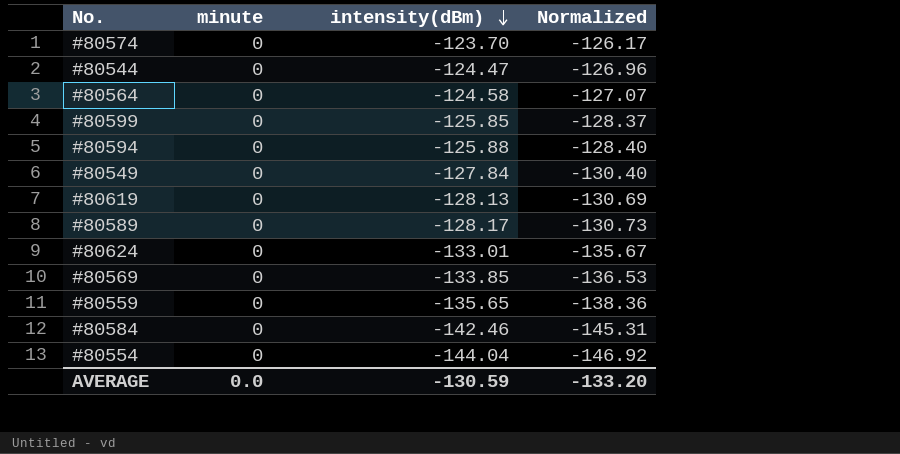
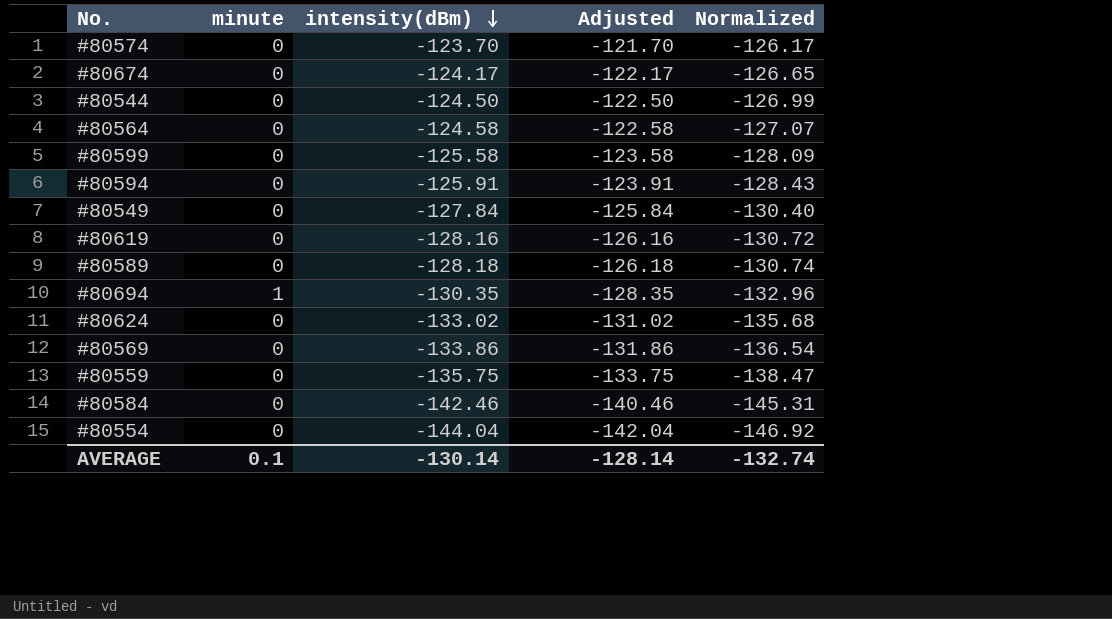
column Adjusted | formula: none -> [intensity(dBm)] + 2
row #80674: none -> 0 | -124.17 | -122.17 | -126.65
#80544 | intensity(dBm): -124.47 -> -124.50
#80544 | Normalized: -126.96 -> -126.99
#80599 | intensity(dBm): -125.85 -> -125.58
#80599 | Normalized: -128.37 -> -128.09
#80594 | intensity(dBm): -125.88 -> -125.91
#80594 | Normalized: -128.40 -> -128.43
#80619 | intensity(dBm): -128.13 -> -128.16
#80619 | Normalized: -130.69 -> -130.72
#80589 | intensity(dBm): -128.17 -> -128.18
#80589 | Normalized: -130.73 -> -130.74
row #80694: none -> 1 | -130.35 | -128.35 | -132.96
#80624 | intensity(dBm): -133.01 -> -133.02
#80624 | Normalized: -135.67 -> -135.68
#80569 | intensity(dBm): -133.85 -> -133.86
#80569 | Normalized: -136.53 -> -136.54
#80559 | intensity(dBm): -135.65 -> -135.75
#80559 | Normalized: -138.36 -> -138.47
AVERAGE | minute: 0.0 -> 0.1
AVERAGE | intensity(dBm): -130.59 -> -130.14
AVERAGE | Normalized: -133.20 -> -132.74

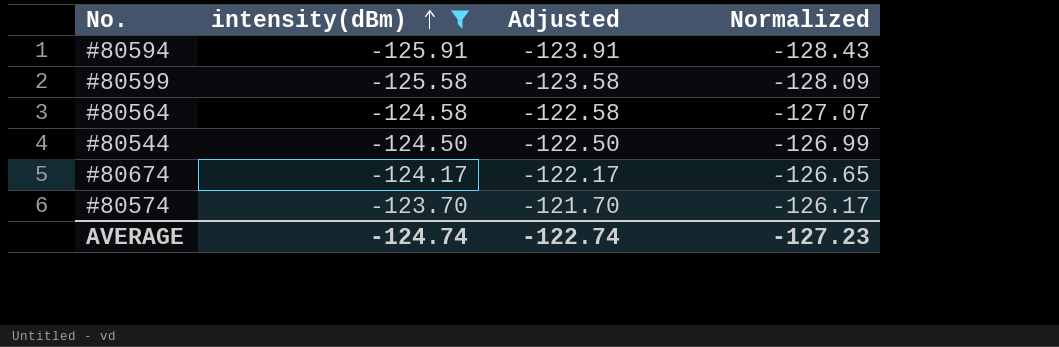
filter: none -> intensity(dBm) >= -125.91
row order: intensity(dBm) descending -> intensity(dBm) ascending
column minute | position: 2 -> none
AVERAGE | intensity(dBm): -130.14 -> -124.74
AVERAGE | Adjusted: -128.14 -> -122.74
AVERAGE | Normalized: -132.74 -> -127.23

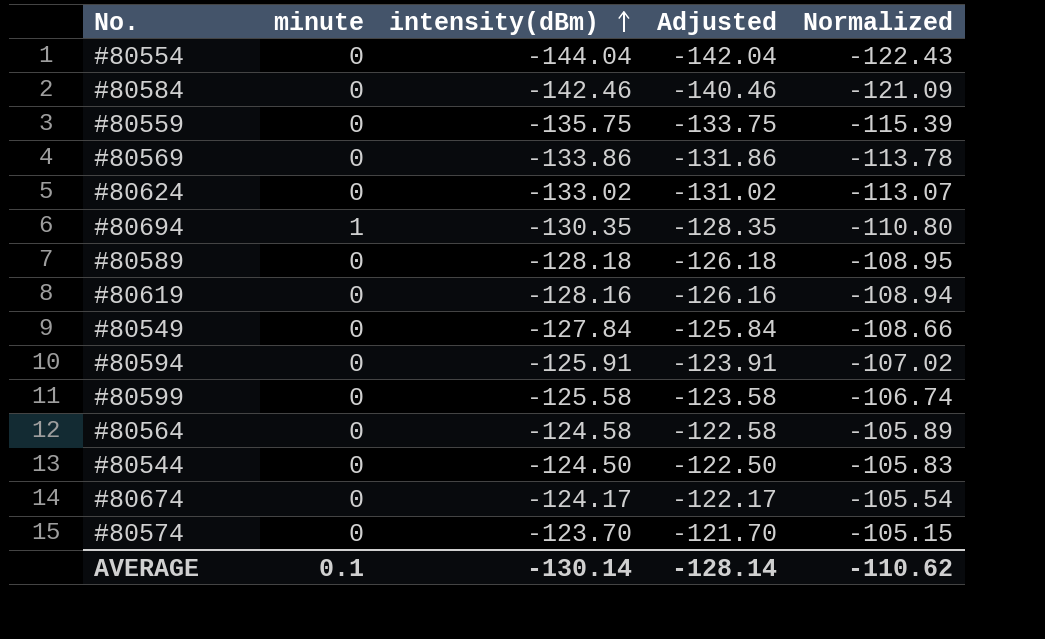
filter: intensity(dBm) >= -125.91 -> none
column minute | position: none -> 2
column Normalized | formula: [intensity(dBm)] * 1.02 -> [intensity(dBm)] * 0.85
AVERAGE | intensity(dBm): -124.74 -> -130.14
AVERAGE | Adjusted: -122.74 -> -128.14
AVERAGE | Normalized: -127.23 -> -110.62

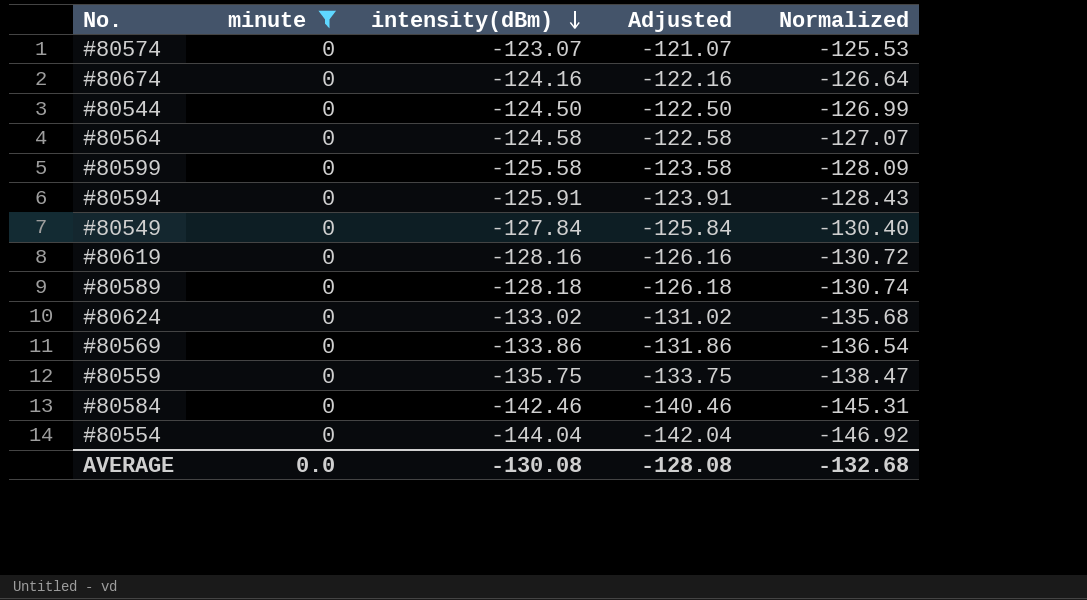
filter: none -> minute = 0
row order: intensity(dBm) ascending -> intensity(dBm) descending
column Normalized | formula: [intensity(dBm)] * 0.85 -> [intensity(dBm)] * 1.02
#80574 | intensity(dBm): -123.70 -> -123.07
#80574 | Adjusted: -121.70 -> -121.07
#80674 | intensity(dBm): -124.17 -> -124.16
#80674 | Adjusted: -122.17 -> -122.16
AVERAGE | minute: 0.1 -> 0.0
AVERAGE | intensity(dBm): -130.14 -> -130.08
AVERAGE | Adjusted: -128.14 -> -128.08
AVERAGE | Normalized: -110.62 -> -132.68

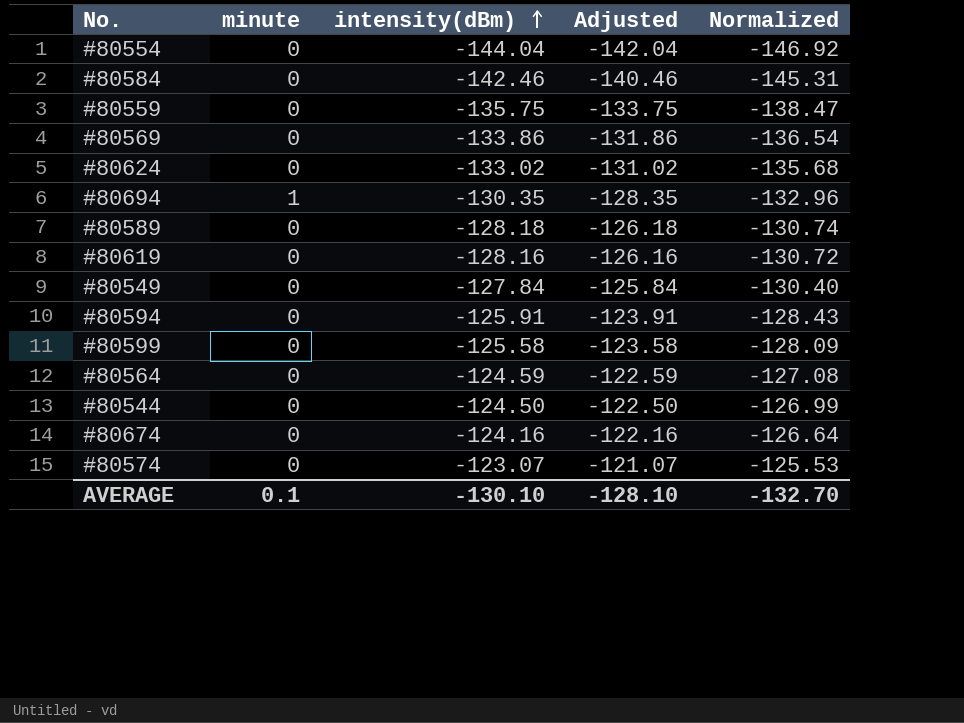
filter: minute = 0 -> none
row order: intensity(dBm) descending -> intensity(dBm) ascending
#80564 | intensity(dBm): -124.58 -> -124.59
#80564 | Adjusted: -122.58 -> -122.59
#80564 | Normalized: -127.07 -> -127.08
AVERAGE | minute: 0.0 -> 0.1
AVERAGE | intensity(dBm): -130.08 -> -130.10
AVERAGE | Adjusted: -128.08 -> -128.10
AVERAGE | Normalized: -132.68 -> -132.70

